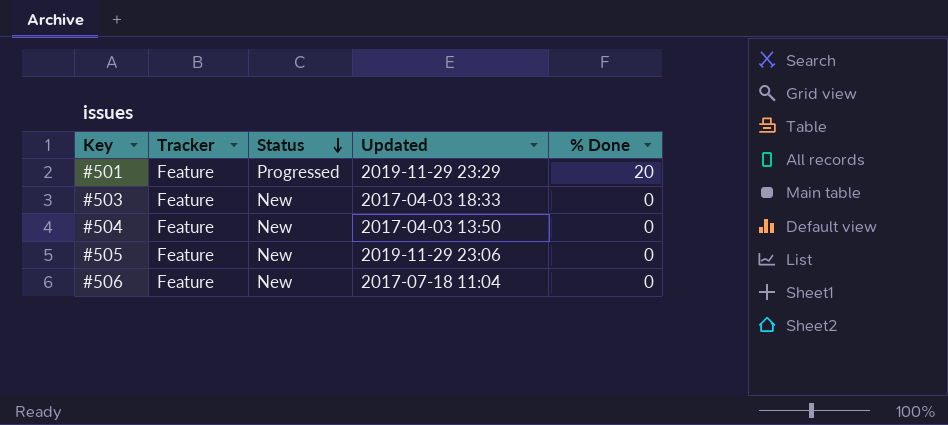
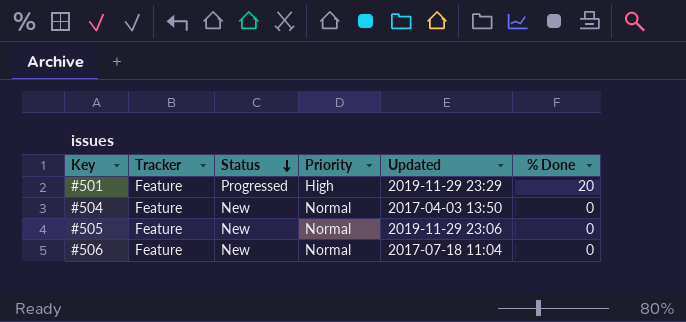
column Priority | position: none -> 4
row #503: Feature | New | 2017-04-03 18:33 | 0 -> none

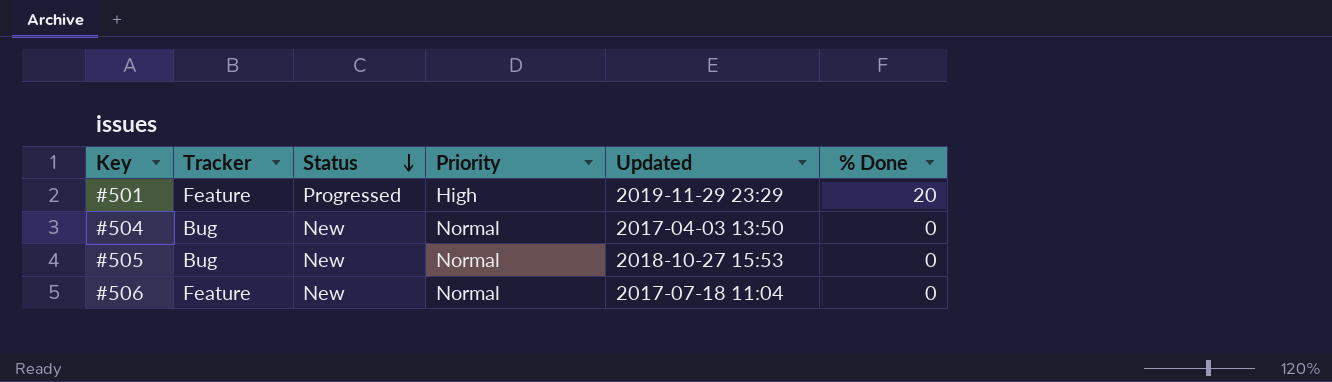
#504 | Tracker: Feature -> Bug
#505 | Tracker: Feature -> Bug
#505 | Updated: 2019-11-29 23:06 -> 2018-10-27 15:53

